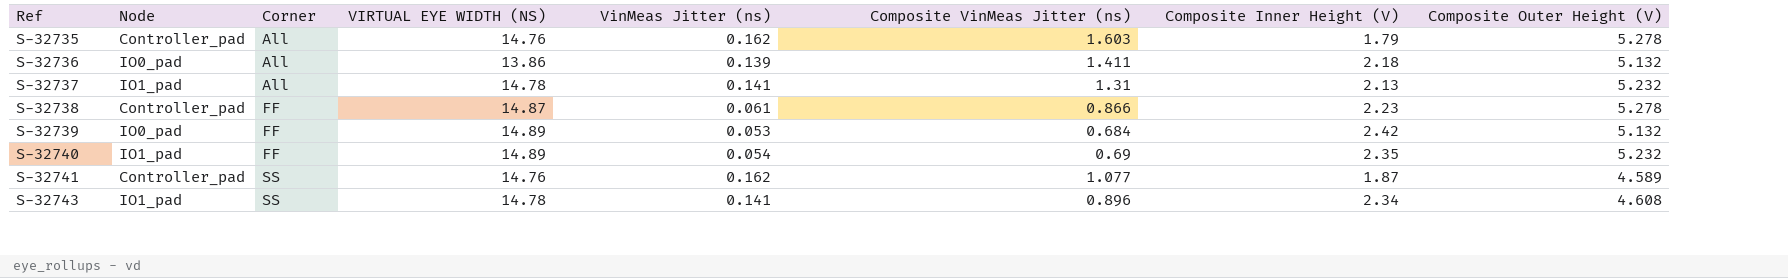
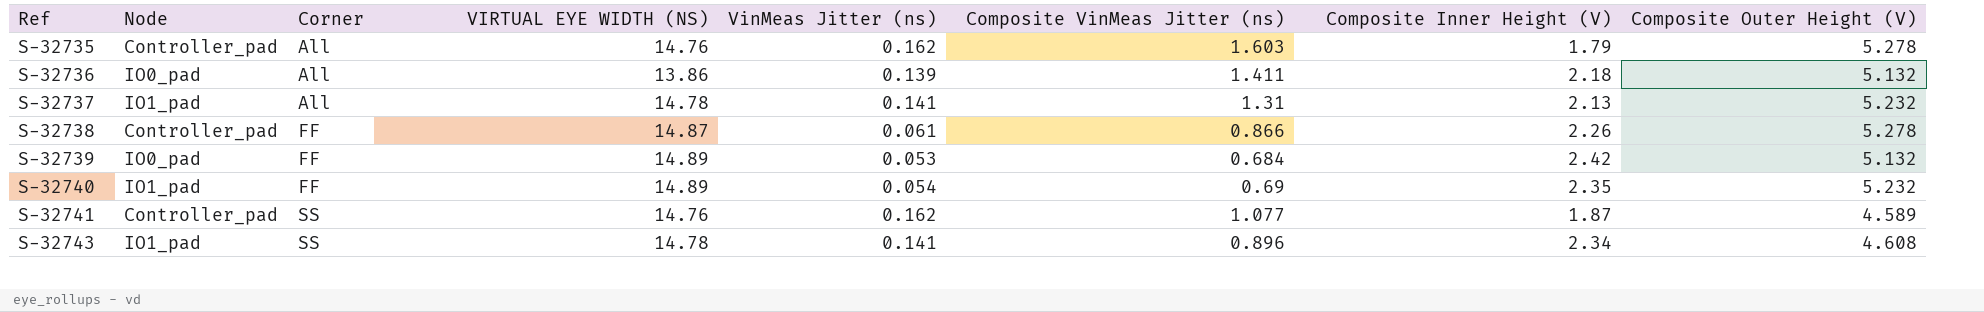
S-32738 | Composite Inner Height (V): 2.23 -> 2.26

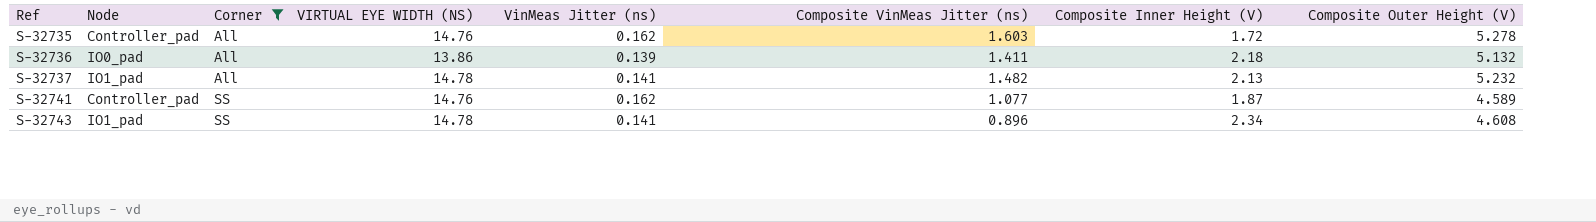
filter: none -> Corner != FF
S-32735 | Composite Inner Height (V): 1.79 -> 1.72
S-32737 | Composite VinMeas Jitter (ns): 1.31 -> 1.482

